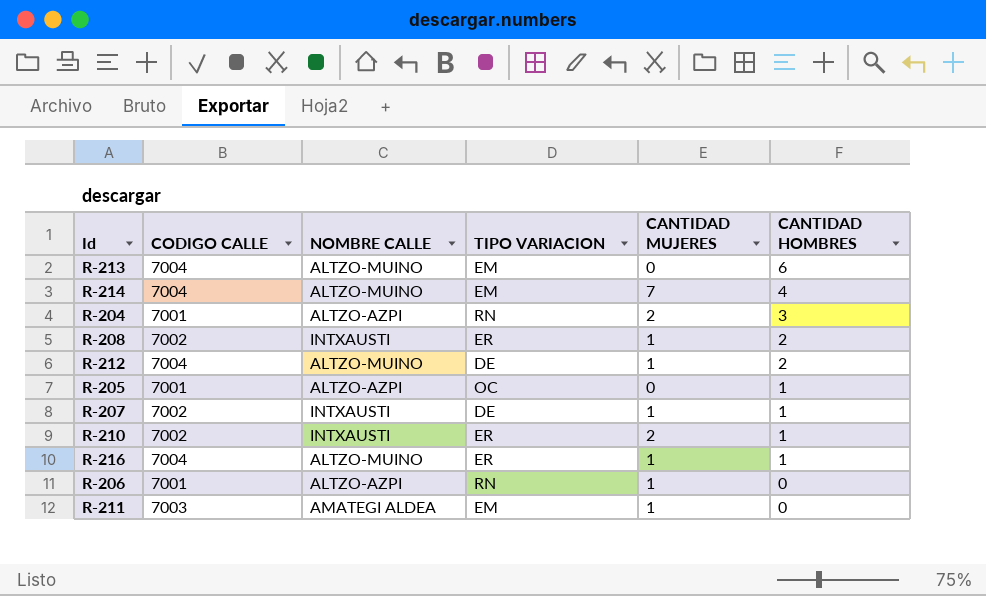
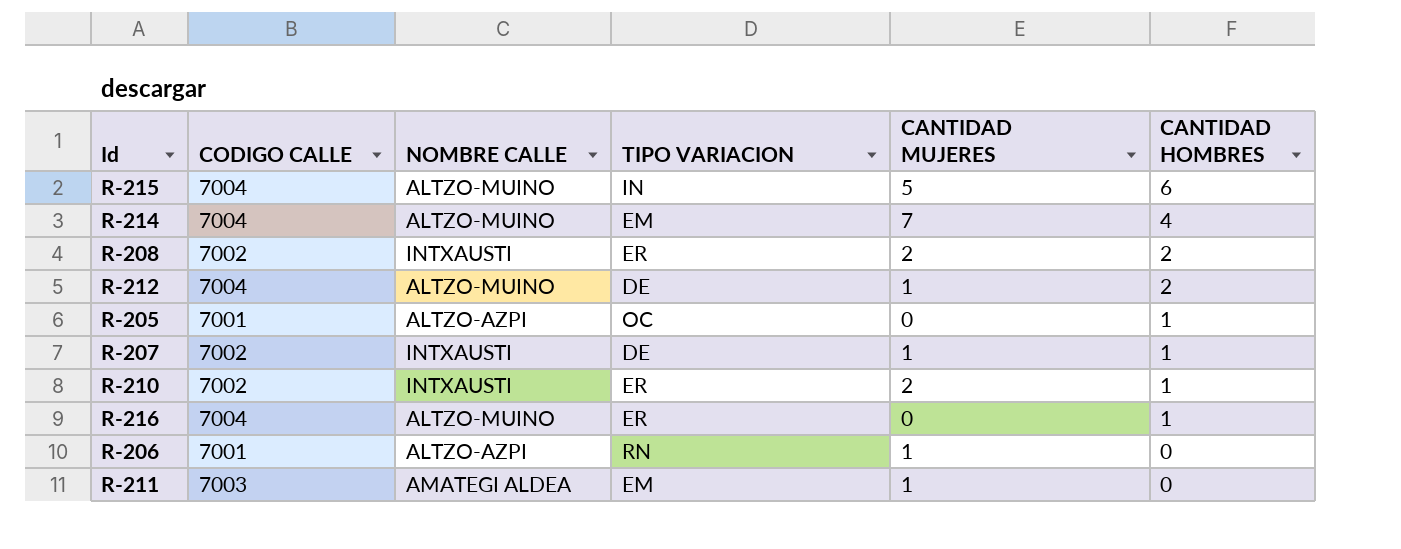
row R-213: 7004 | ALTZO-MUINO | EM | 0 | 6 -> none
row R-204: 7001 | ALTZO-AZPI | RN | 2 | 3 -> none
row R-215: none -> 7004 | ALTZO-MUINO | IN | 5 | 6
R-208 | CANTIDAD MUJERES: 1 -> 2
R-216 | CANTIDAD MUJERES: 1 -> 0

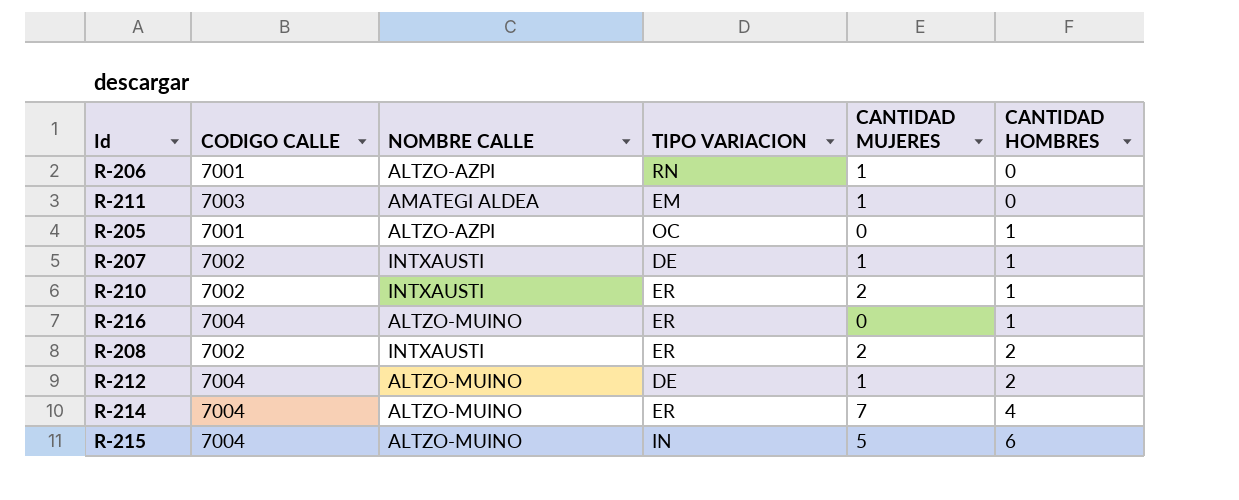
row order: CANTIDAD HOMBRES descending -> CANTIDAD HOMBRES ascending
R-214 | TIPO VARIACION: EM -> ER

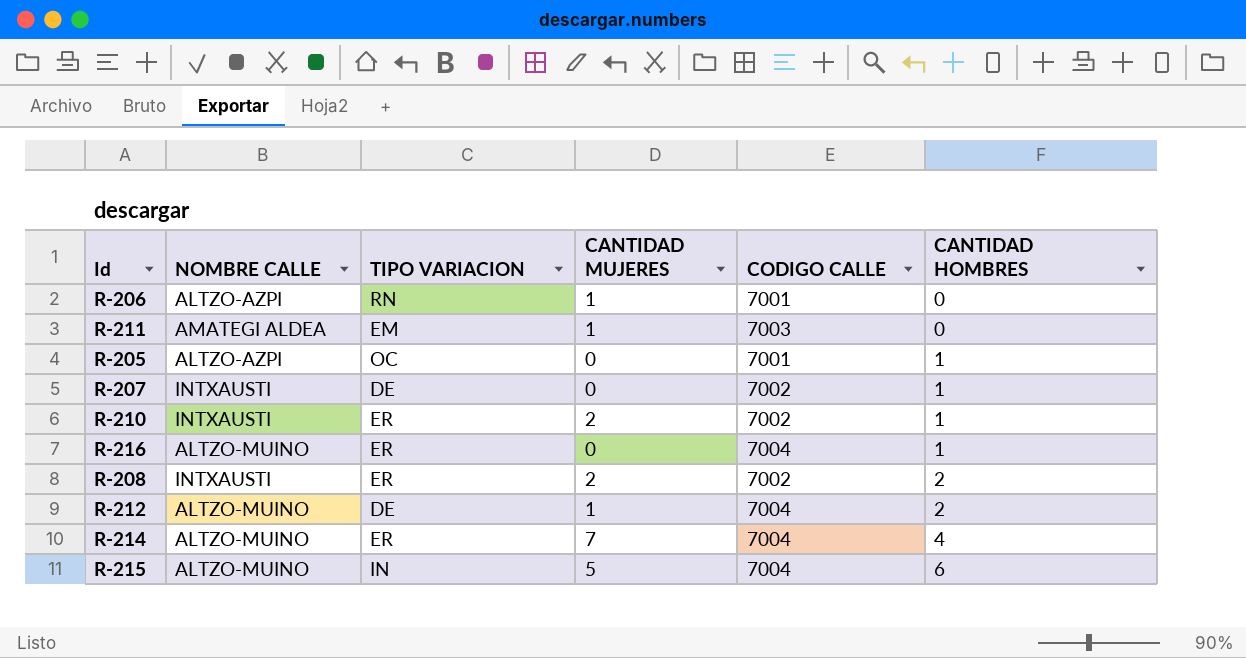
column CODIGO CALLE | position: 2 -> 5
R-207 | CANTIDAD MUJERES: 1 -> 0

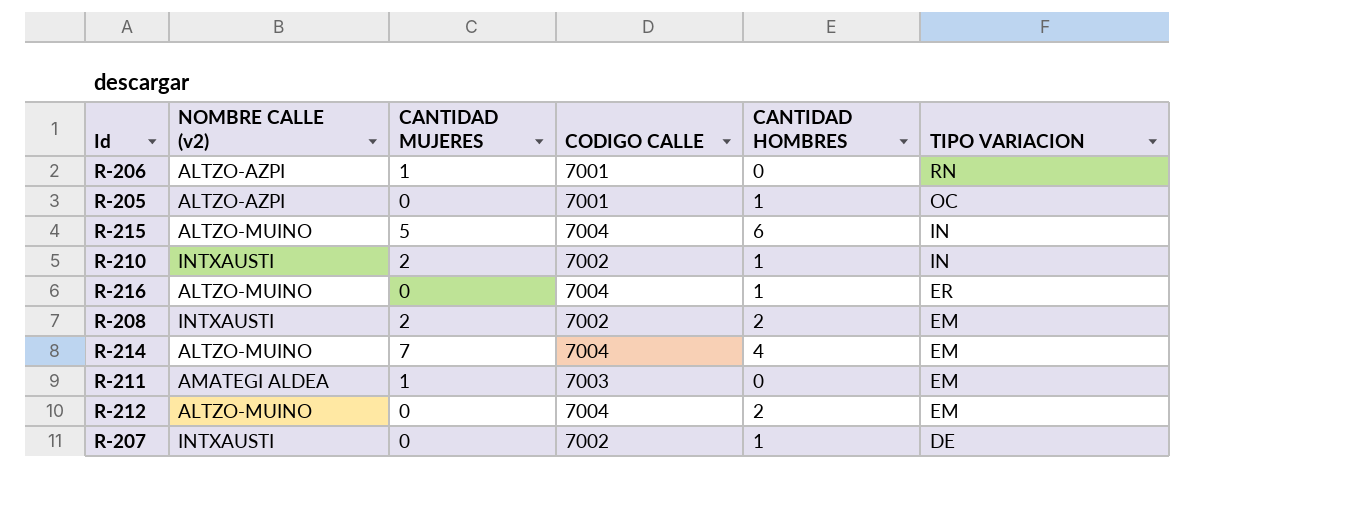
row order: CANTIDAD HOMBRES ascending -> TIPO VARIACION descending
column name: NOMBRE CALLE -> NOMBRE CALLE (v2)
column TIPO VARIACION | position: 3 -> 6
R-210 | TIPO VARIACION: ER -> IN
R-208 | TIPO VARIACION: ER -> EM
R-214 | TIPO VARIACION: ER -> EM
R-212 | CANTIDAD MUJERES: 1 -> 0
R-212 | TIPO VARIACION: DE -> EM

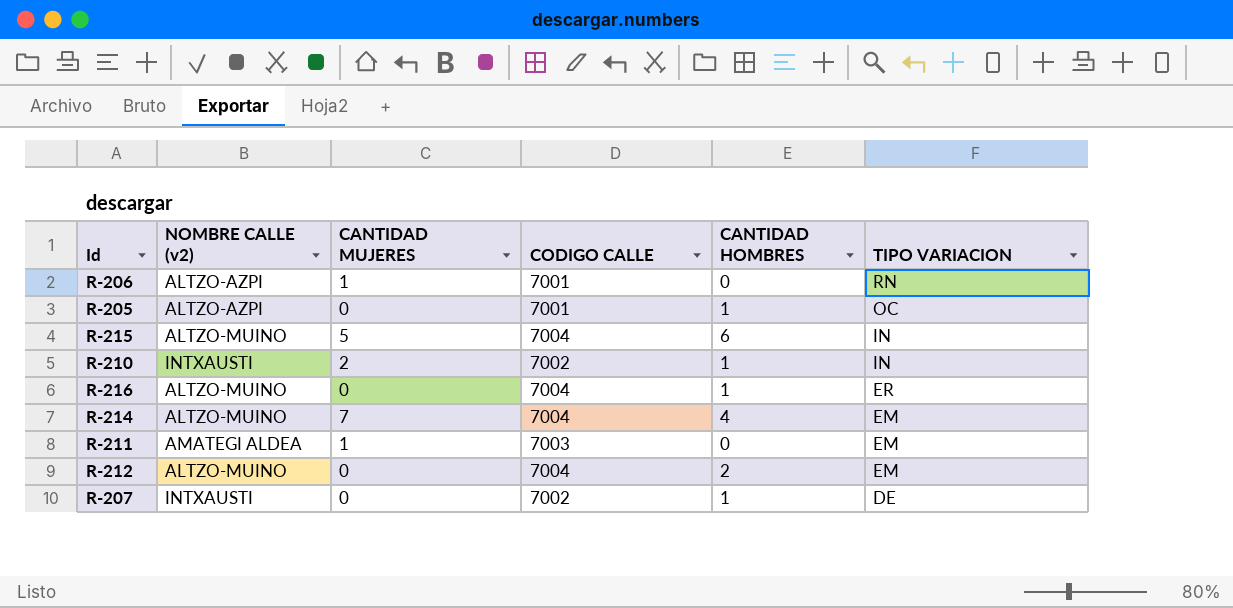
row R-208: INTXAUSTI | 2 | 7002 | 2 | EM -> none

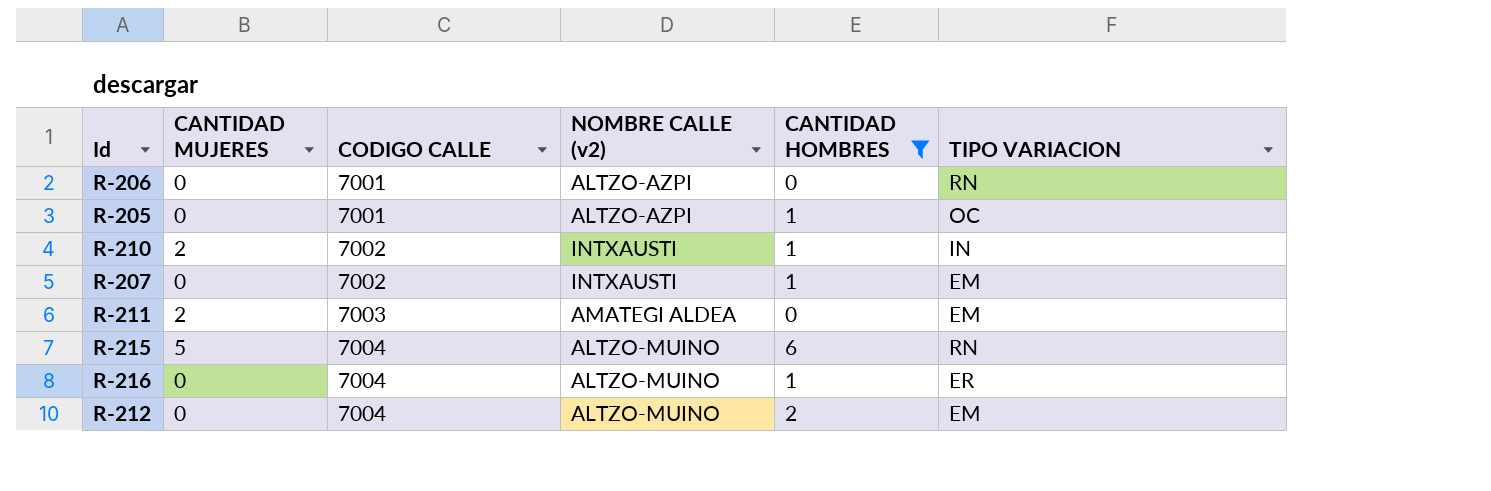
filter: none -> CANTIDAD HOMBRES != 4
row order: TIPO VARIACION descending -> CODIGO CALLE ascending
column NOMBRE CALLE (v2) | position: 2 -> 4
R-206 | CANTIDAD MUJERES: 1 -> 0
R-207 | TIPO VARIACION: DE -> EM
R-211 | CANTIDAD MUJERES: 1 -> 2
R-215 | TIPO VARIACION: IN -> RN

